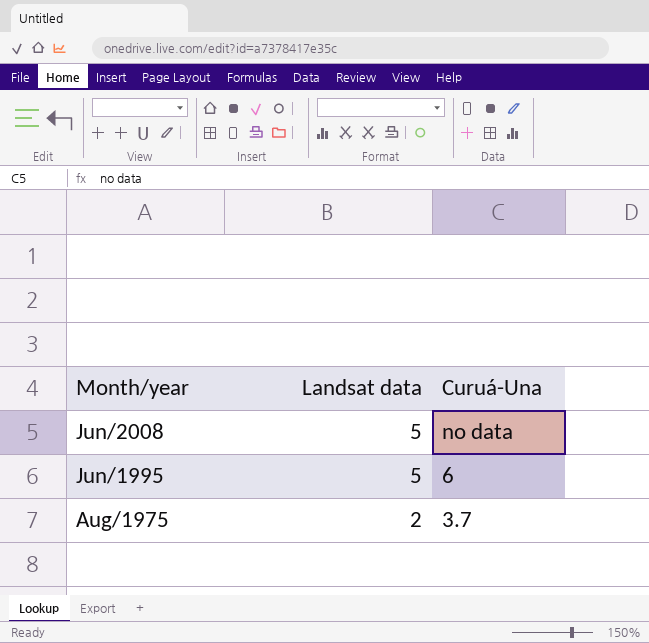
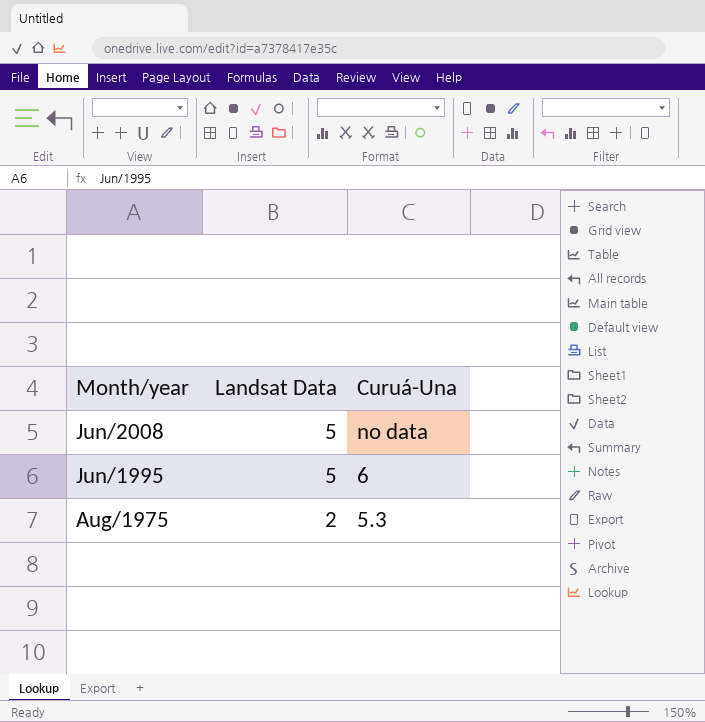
column name: Landsat data -> Landsat Data
Aug/1975 | Curuá-Una: 3.7 -> 5.3

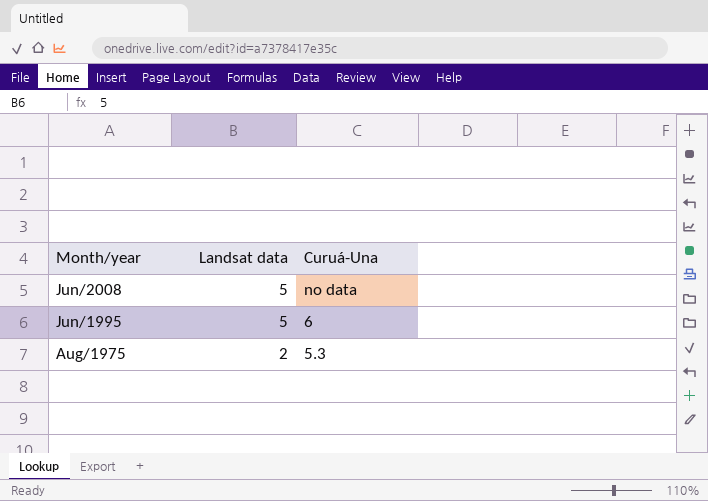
column name: Landsat Data -> Landsat data

